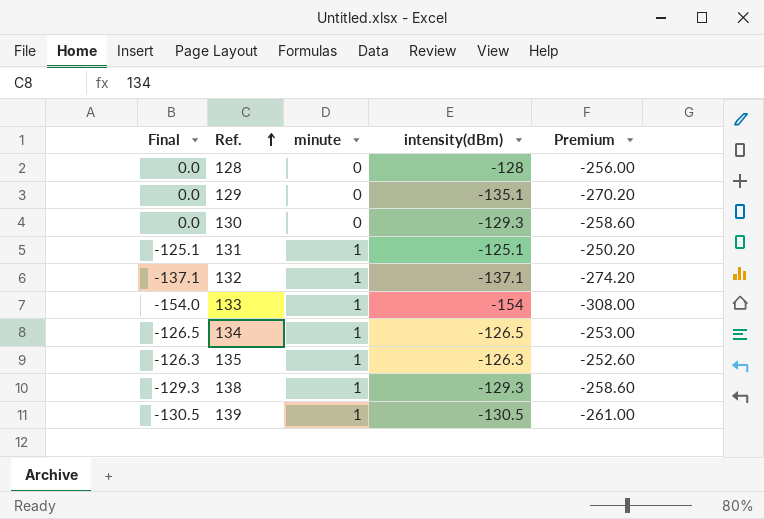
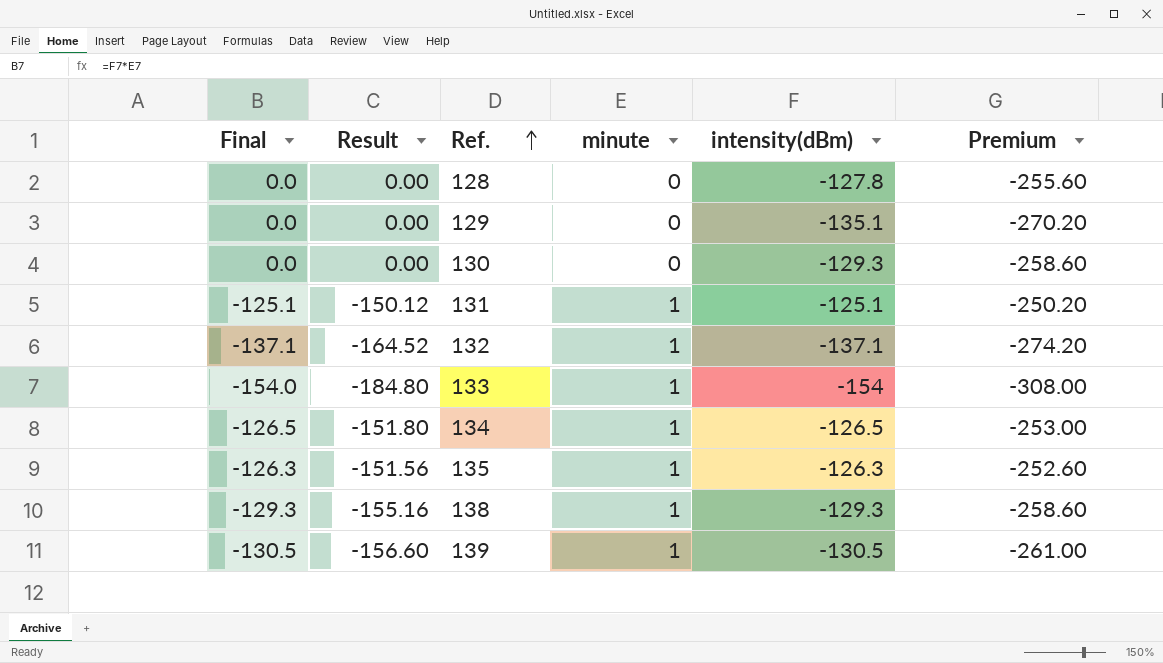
column Result | formula: none -> [Final] * 1.2
128 | intensity(dBm): -128 -> -127.8
128 | Premium: -256.00 -> -255.60

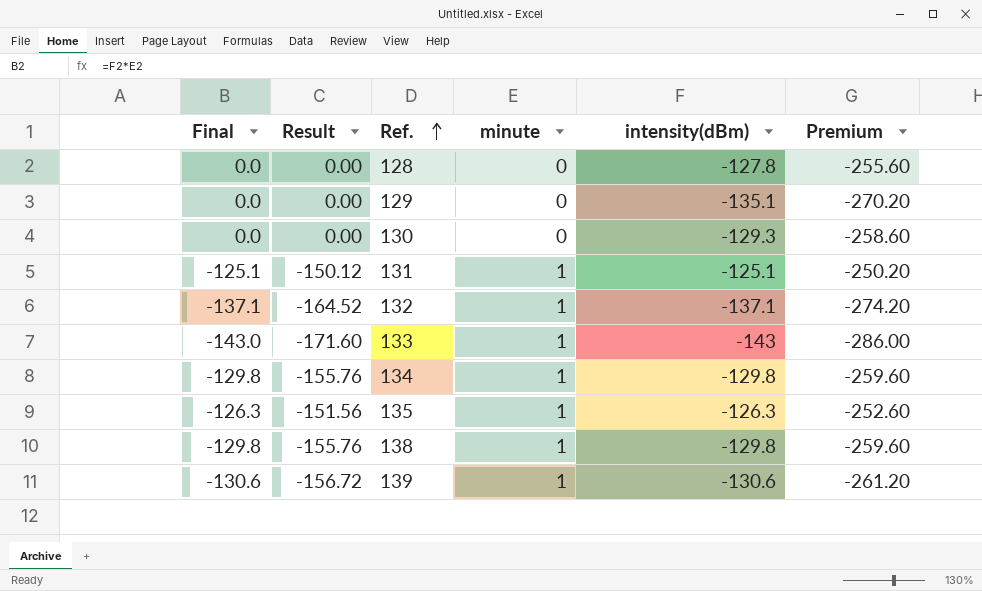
133 | Final: -154.0 -> -143.0
133 | Result: -184.80 -> -171.60
133 | intensity(dBm): -154 -> -143
133 | Premium: -308.00 -> -286.00
134 | Final: -126.5 -> -129.8
134 | Result: -151.80 -> -155.76
134 | intensity(dBm): -126.5 -> -129.8
134 | Premium: -253.00 -> -259.60
138 | Final: -129.3 -> -129.8
138 | Result: -155.16 -> -155.76
138 | intensity(dBm): -129.3 -> -129.8
138 | Premium: -258.60 -> -259.60
139 | Final: -130.5 -> -130.6
139 | Result: -156.60 -> -156.72
139 | intensity(dBm): -130.5 -> -130.6
139 | Premium: -261.00 -> -261.20

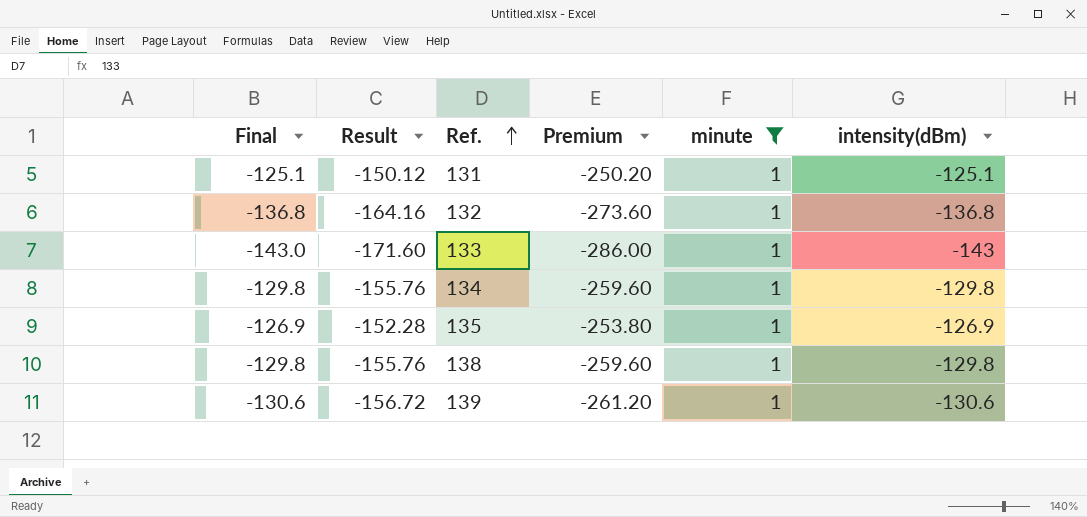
filter: none -> minute = 1
column Premium | position: 6 -> 4
132 | Final: -137.1 -> -136.8
132 | Result: -164.52 -> -164.16
132 | Premium: -274.20 -> -273.60
132 | intensity(dBm): -137.1 -> -136.8
135 | Final: -126.3 -> -126.9
135 | Result: -151.56 -> -152.28
135 | Premium: -252.60 -> -253.80
135 | intensity(dBm): -126.3 -> -126.9

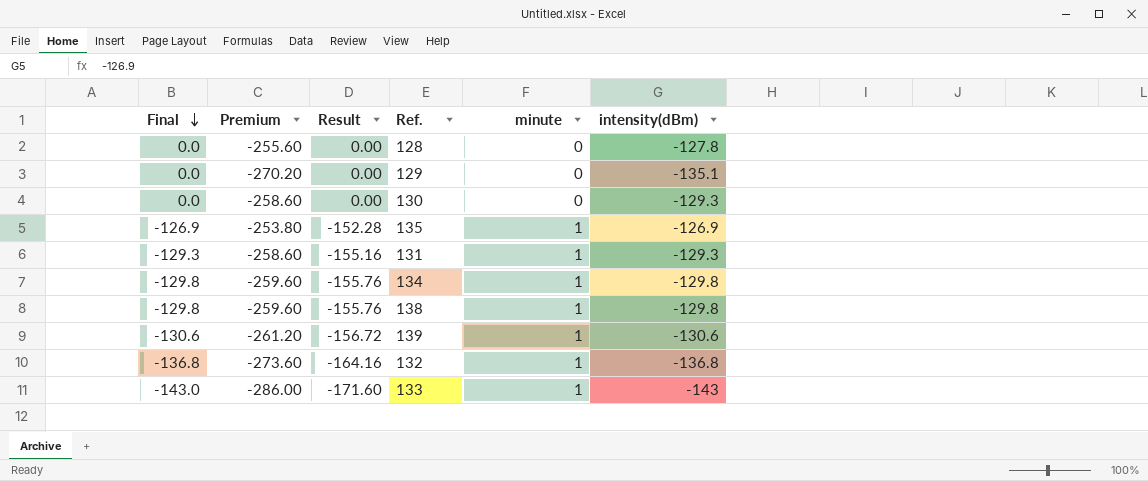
filter: minute = 1 -> none
row order: Ref. ascending -> Final descending
column Premium | position: 4 -> 2
131 | Final: -125.1 -> -129.3
131 | Premium: -250.20 -> -258.60
131 | Result: -150.12 -> -155.16
131 | intensity(dBm): -125.1 -> -129.3

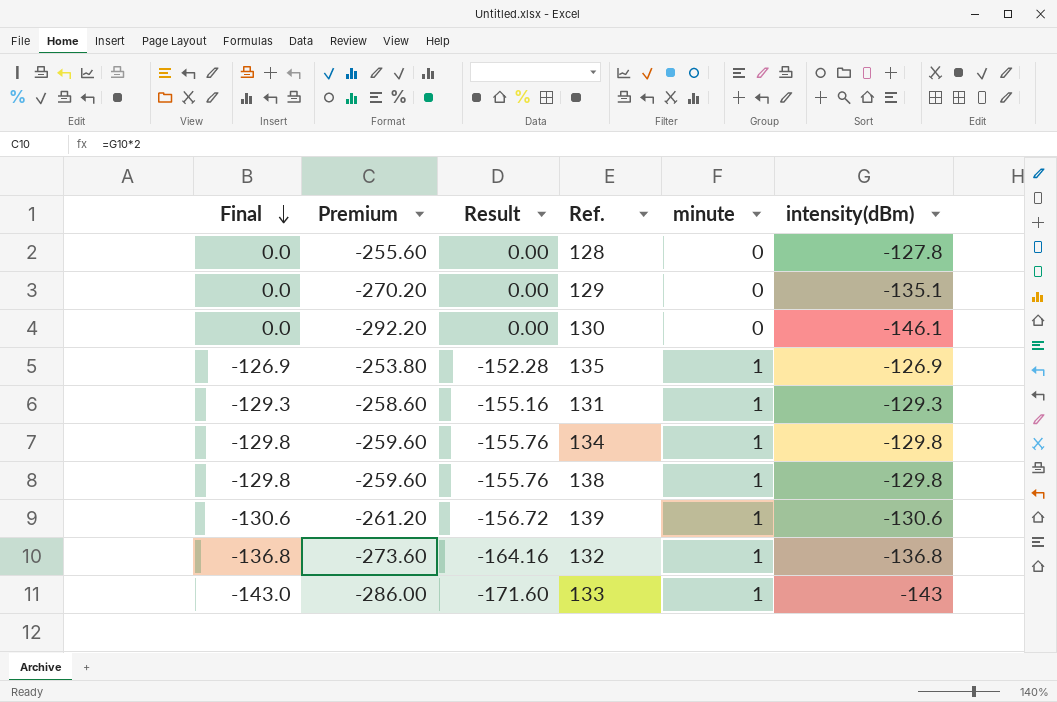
130 | Premium: -258.60 -> -292.20
130 | intensity(dBm): -129.3 -> -146.1

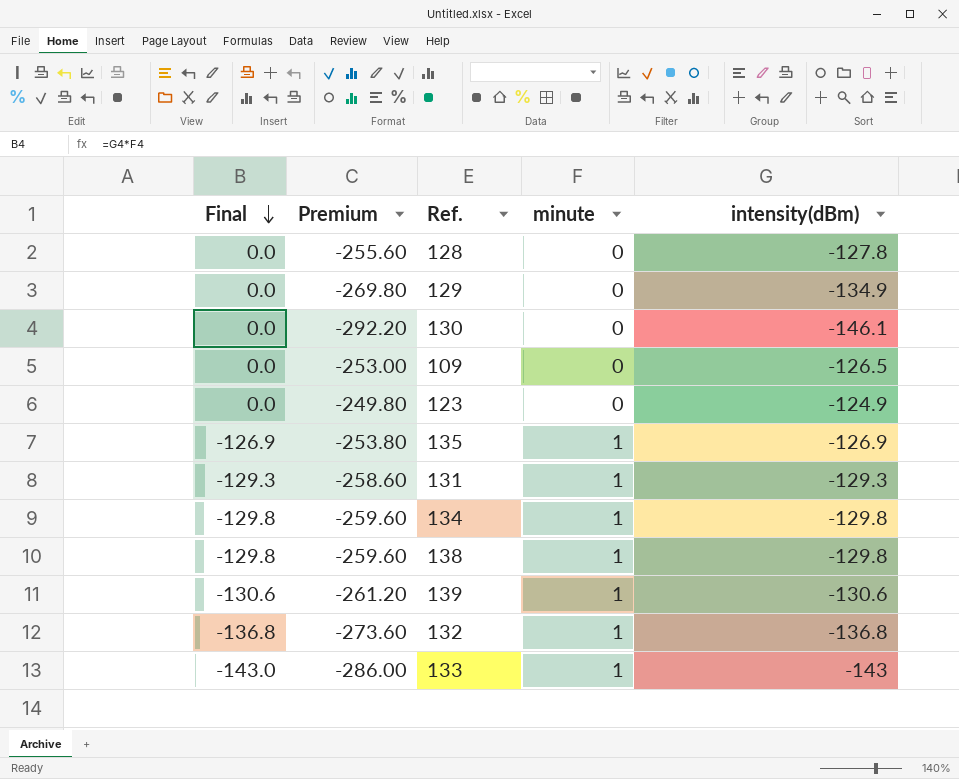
column Result | formula: [Final] * 1.2 -> none
129 | Premium: -270.20 -> -269.80
129 | intensity(dBm): -135.1 -> -134.9
row 109: none -> 0.0 | -253.00 | 0 | -126.5
row 123: none -> 0.0 | -249.80 | 0 | -124.9

